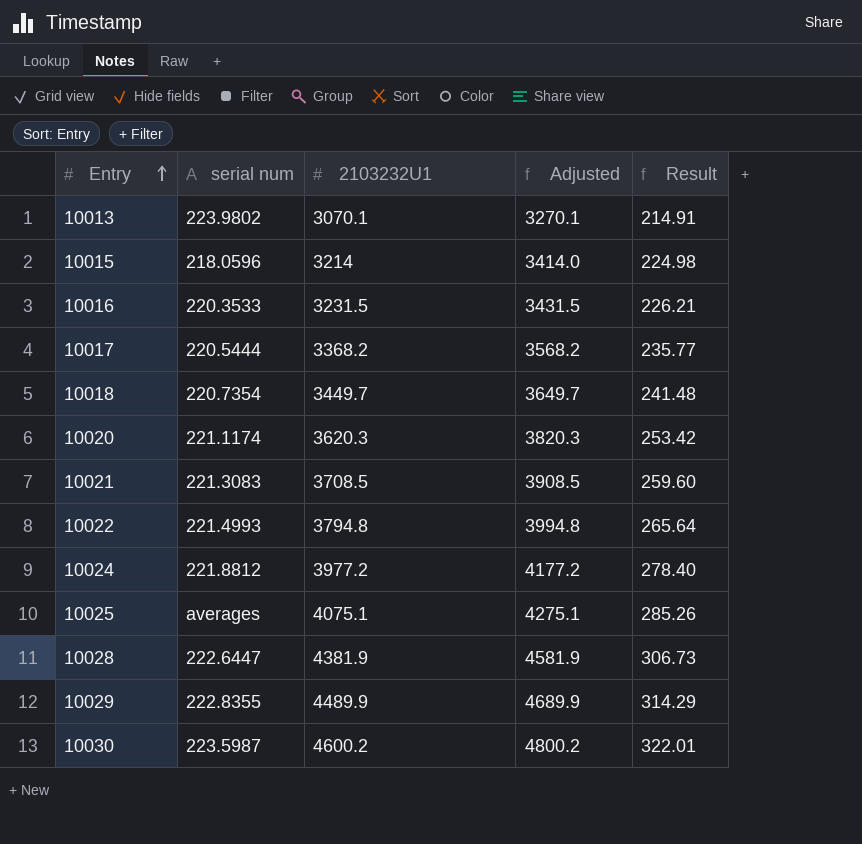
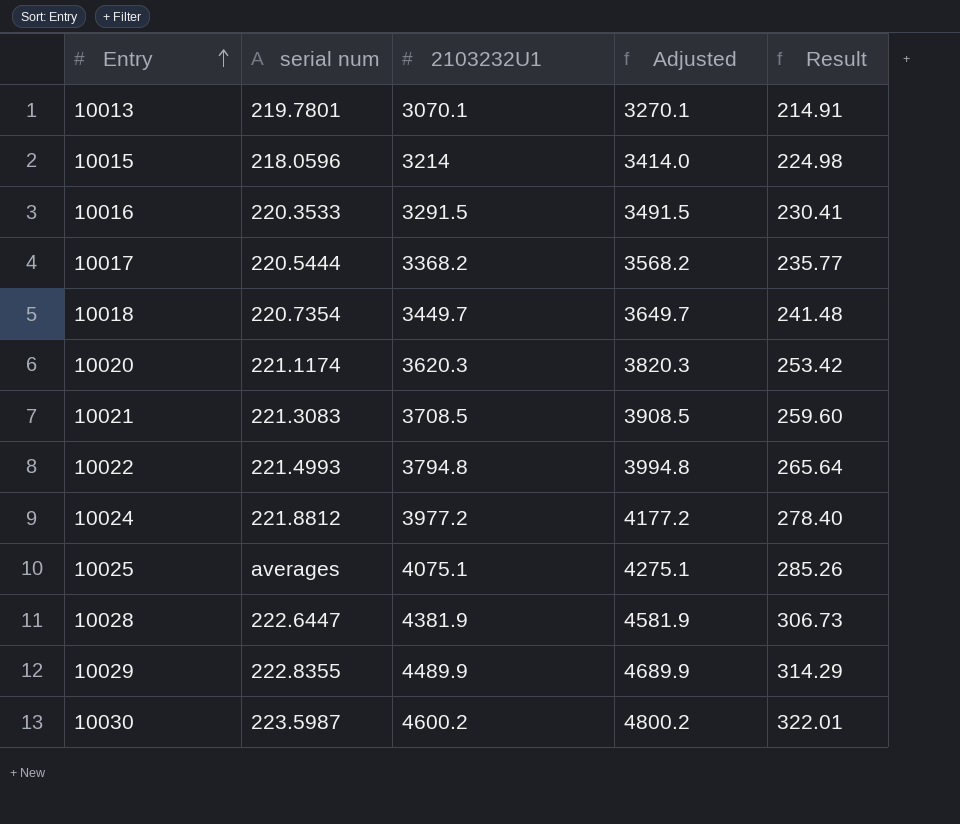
10013 | serial num: 223.9802 -> 219.7801
10016 | 2103232U1: 3231.5 -> 3291.5
10016 | Adjusted: 3431.5 -> 3491.5
10016 | Result: 226.21 -> 230.41

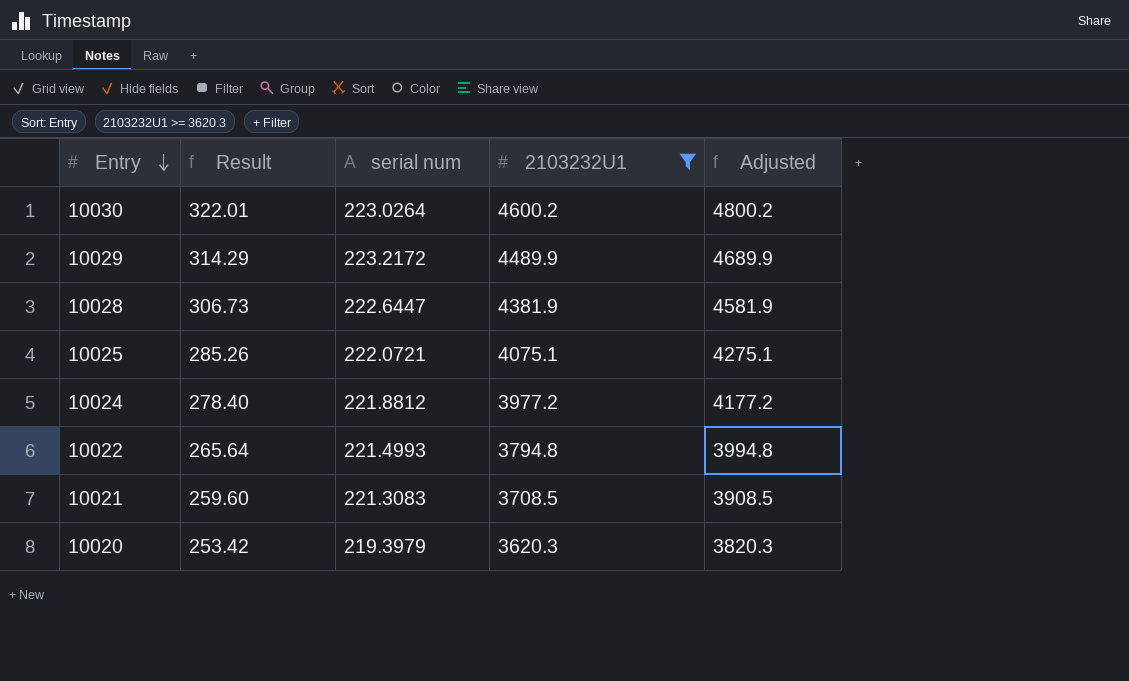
filter: none -> 2103232U1 >= 3620.3
row order: Entry ascending -> Entry descending
column Result | position: 5 -> 2
10030 | serial num: 223.5987 -> 223.0264
10029 | serial num: 222.8355 -> 223.2172
10025 | serial num: averages -> 222.0721
10020 | serial num: 221.1174 -> 219.3979

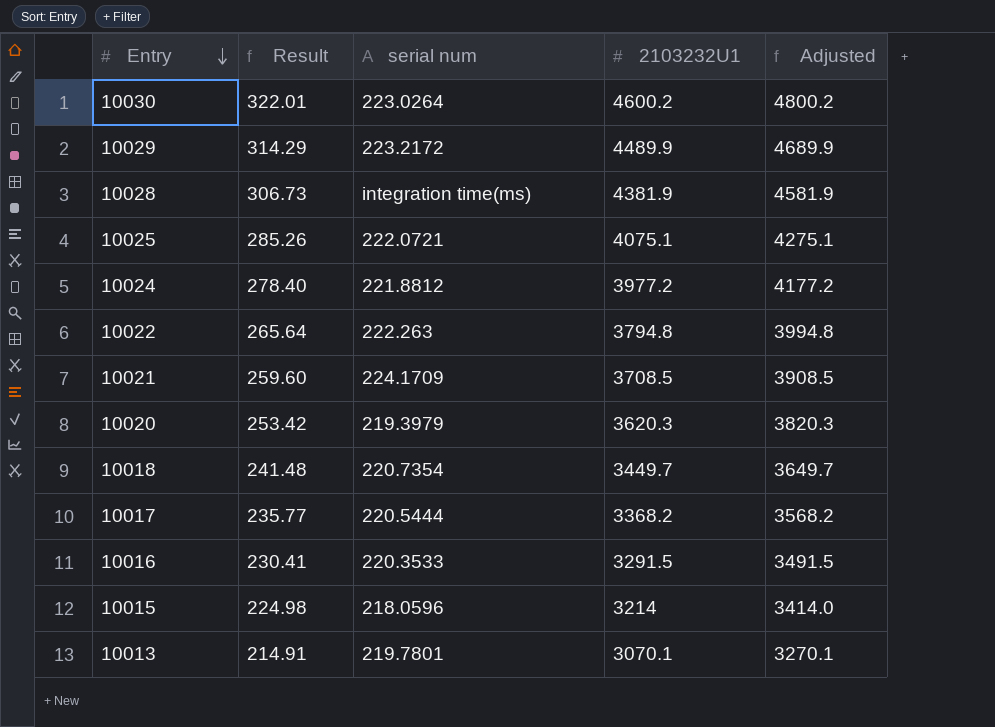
filter: 2103232U1 >= 3620.3 -> none
10028 | serial num: 222.6447 -> integration time(ms)
10022 | serial num: 221.4993 -> 222.263
10021 | serial num: 221.3083 -> 224.1709

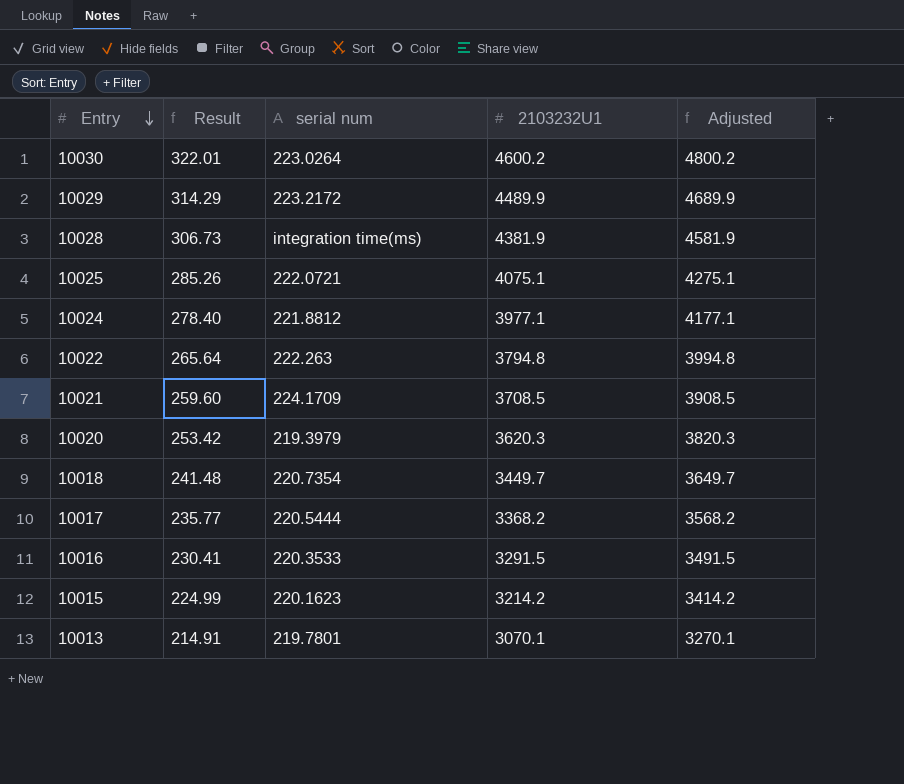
10024 | 2103232U1: 3977.2 -> 3977.1
10024 | Adjusted: 4177.2 -> 4177.1
10015 | Result: 224.98 -> 224.99
10015 | serial num: 218.0596 -> 220.1623
10015 | 2103232U1: 3214 -> 3214.2
10015 | Adjusted: 3414.0 -> 3414.2

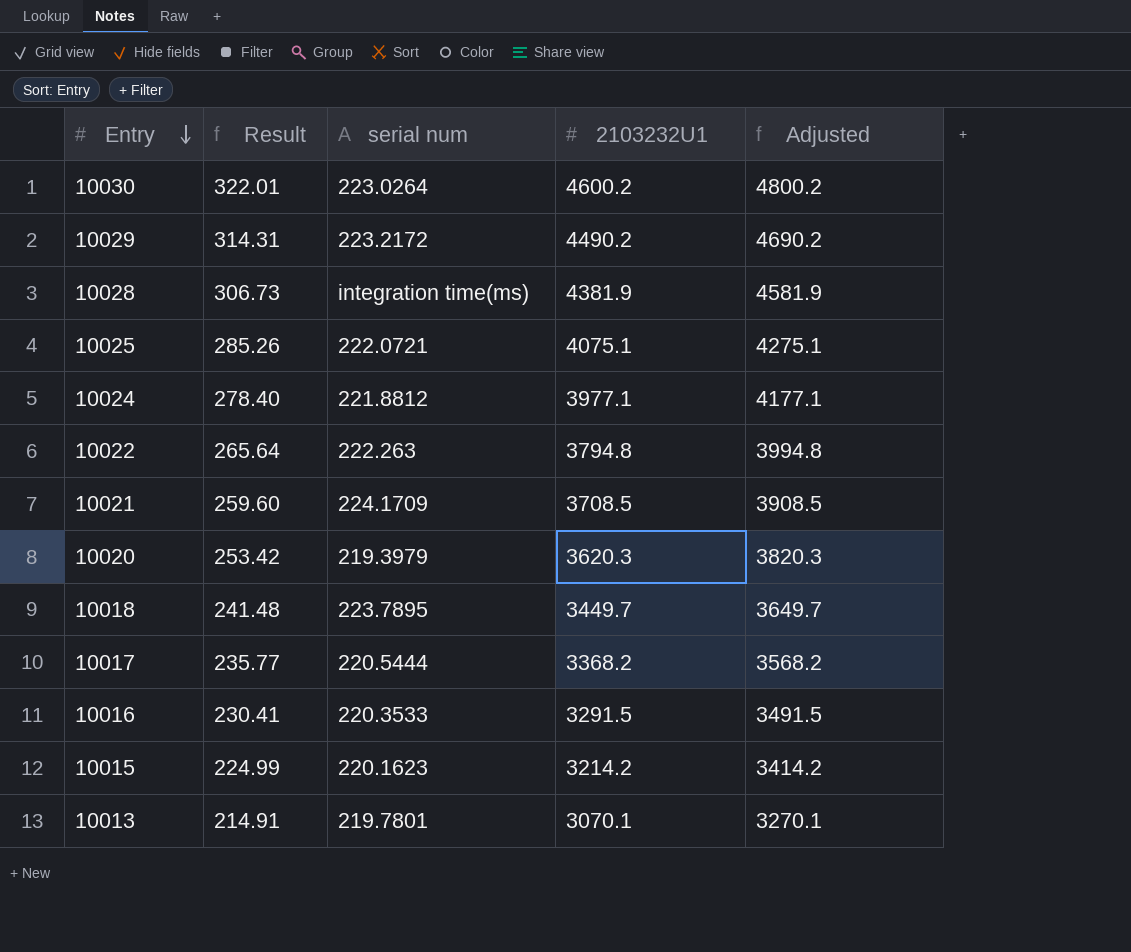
10029 | Result: 314.29 -> 314.31
10029 | 2103232U1: 4489.9 -> 4490.2
10029 | Adjusted: 4689.9 -> 4690.2
10018 | serial num: 220.7354 -> 223.7895

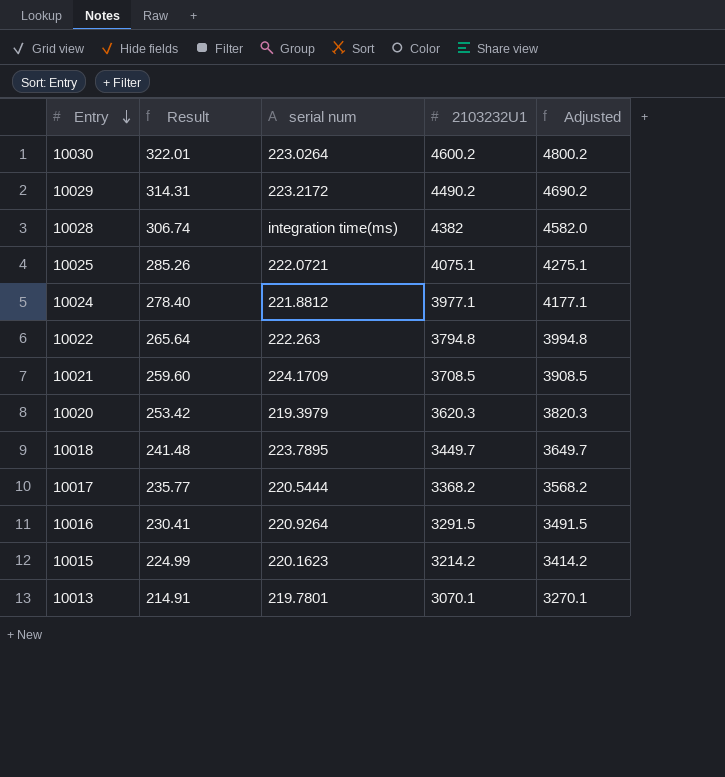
10028 | Result: 306.73 -> 306.74
10028 | 2103232U1: 4381.9 -> 4382
10028 | Adjusted: 4581.9 -> 4582.0
10016 | serial num: 220.3533 -> 220.9264

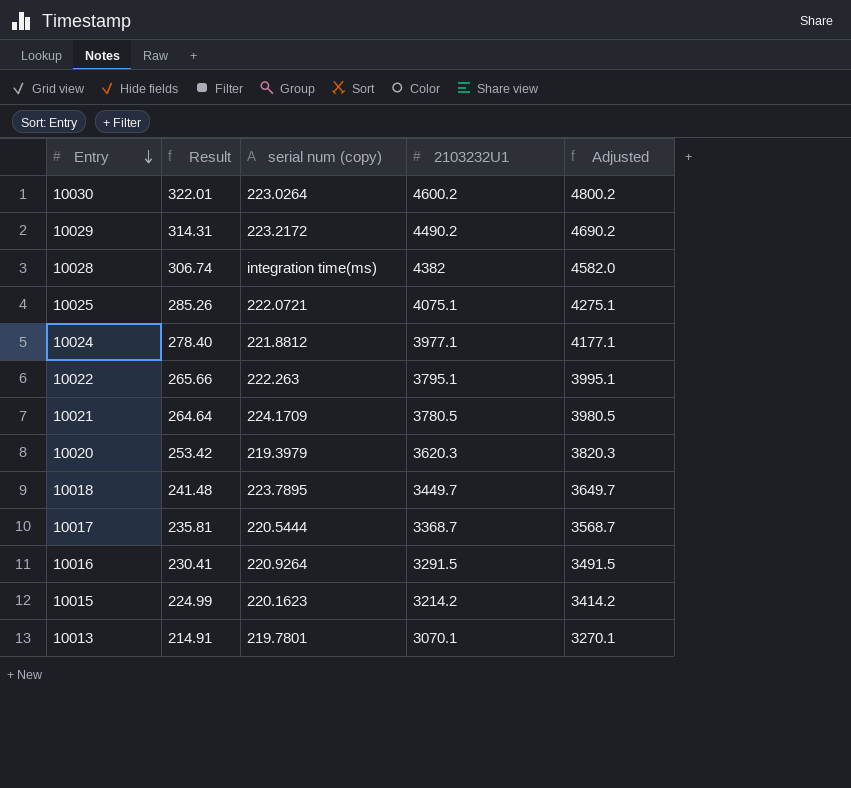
column name: serial num -> serial num (copy)
10022 | Result: 265.64 -> 265.66
10022 | 2103232U1: 3794.8 -> 3795.1
10022 | Adjusted: 3994.8 -> 3995.1
10021 | Result: 259.60 -> 264.64
10021 | 2103232U1: 3708.5 -> 3780.5
10021 | Adjusted: 3908.5 -> 3980.5
10017 | Result: 235.77 -> 235.81
10017 | 2103232U1: 3368.2 -> 3368.7
10017 | Adjusted: 3568.2 -> 3568.7

